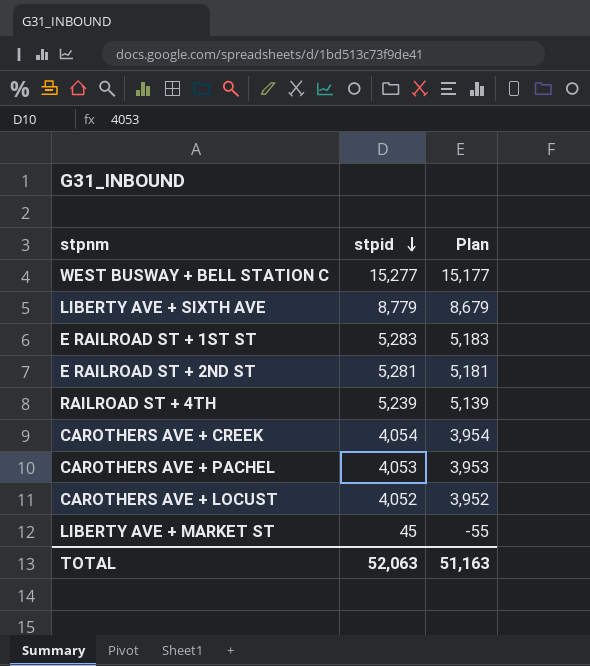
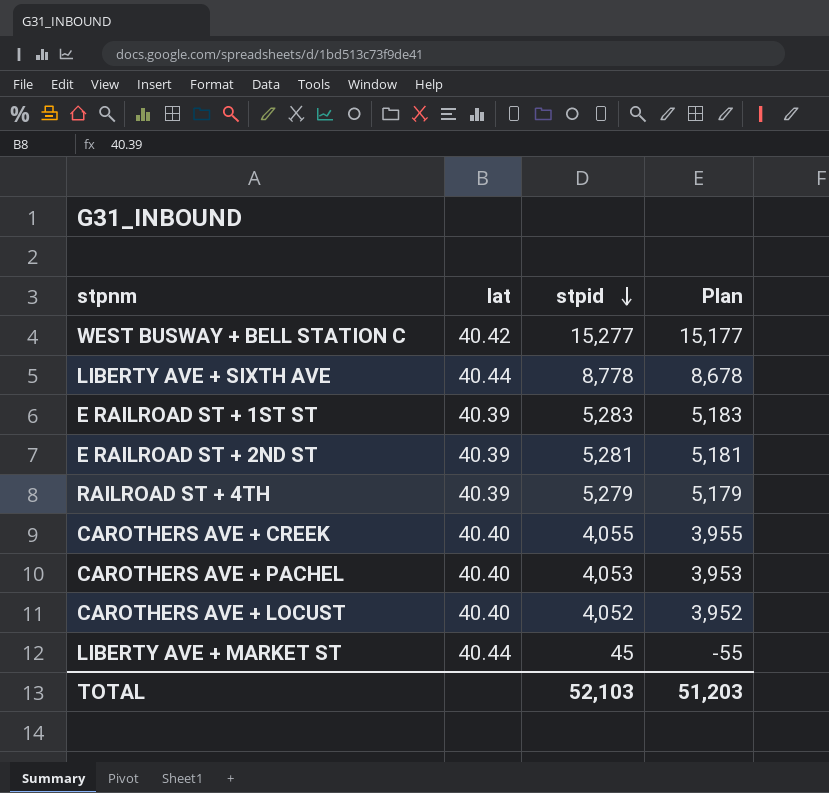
column lat | position: none -> 2
LIBERTY AVE + SIXTH AVE | stpid: 8,779 -> 8,778
LIBERTY AVE + SIXTH AVE | Plan: 8,679 -> 8,678
RAILROAD ST + 4TH | stpid: 5,239 -> 5,279
RAILROAD ST + 4TH | Plan: 5,139 -> 5,179
CAROTHERS AVE + CREEK | stpid: 4,054 -> 4,055
CAROTHERS AVE + CREEK | Plan: 3,954 -> 3,955
TOTAL | stpid: 52,063 -> 52,103
TOTAL | Plan: 51,163 -> 51,203

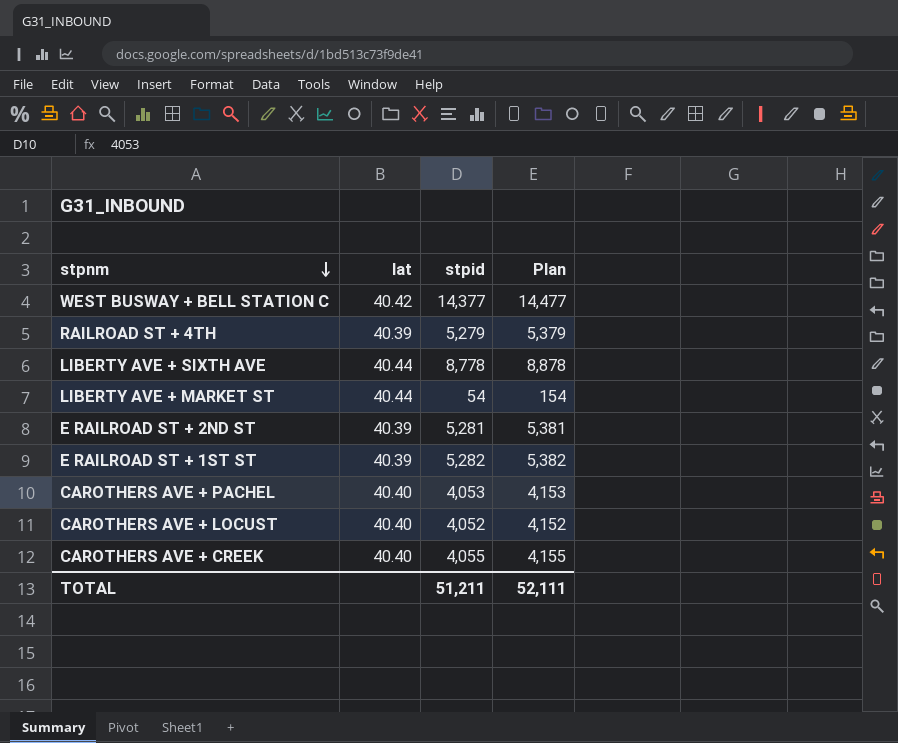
row order: stpid descending -> stpnm descending
column Plan | formula: [stpid] - 100 -> [stpid] + 100
WEST BUSWAY + BELL STATION C | stpid: 15,277 -> 14,377
LIBERTY AVE + MARKET ST | stpid: 45 -> 54
E RAILROAD ST + 1ST ST | stpid: 5,283 -> 5,282
TOTAL | stpid: 52,103 -> 51,211
TOTAL | Plan: 51,203 -> 52,111

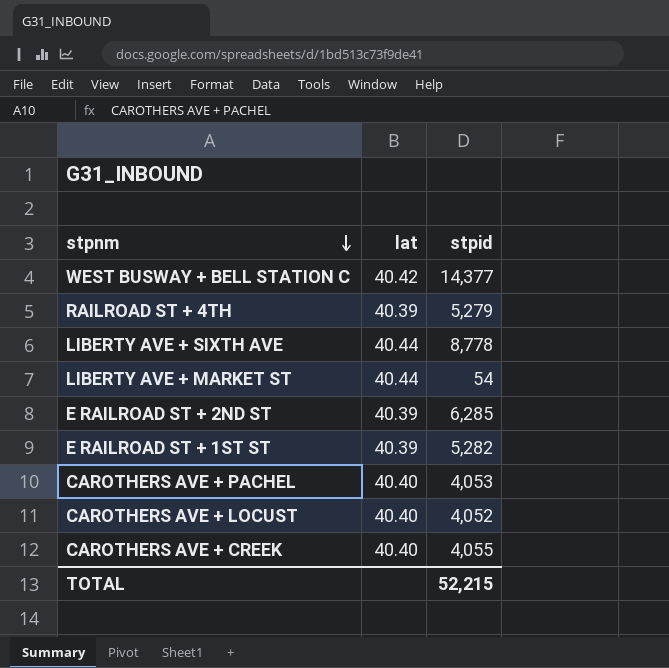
column Plan | formula: [stpid] + 100 -> none
E RAILROAD ST + 2ND ST | stpid: 5,281 -> 6,285
TOTAL | stpid: 51,211 -> 52,215

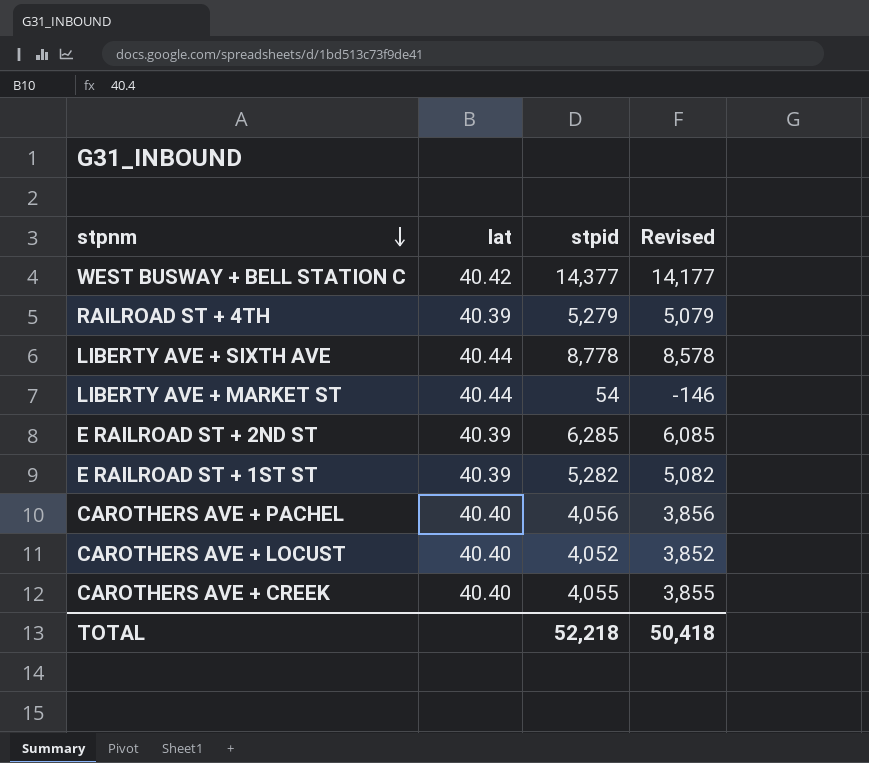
column Revised | formula: none -> [stpid] - 200
CAROTHERS AVE + PACHEL | stpid: 4,053 -> 4,056
TOTAL | stpid: 52,215 -> 52,218

